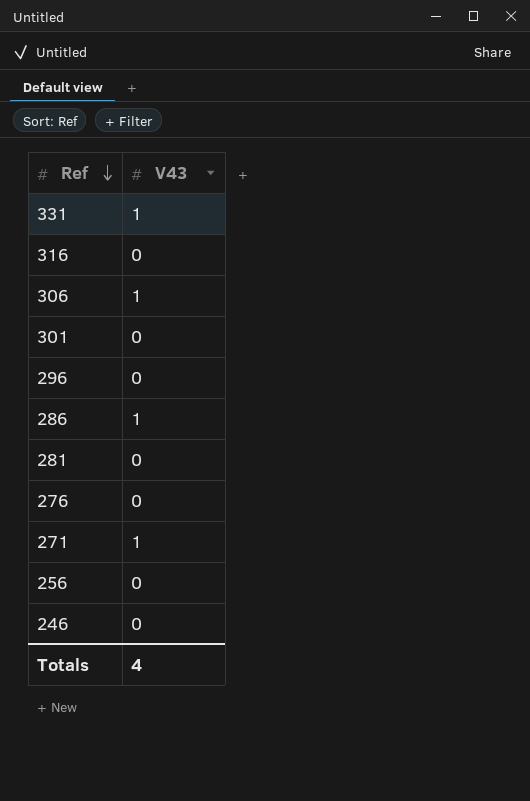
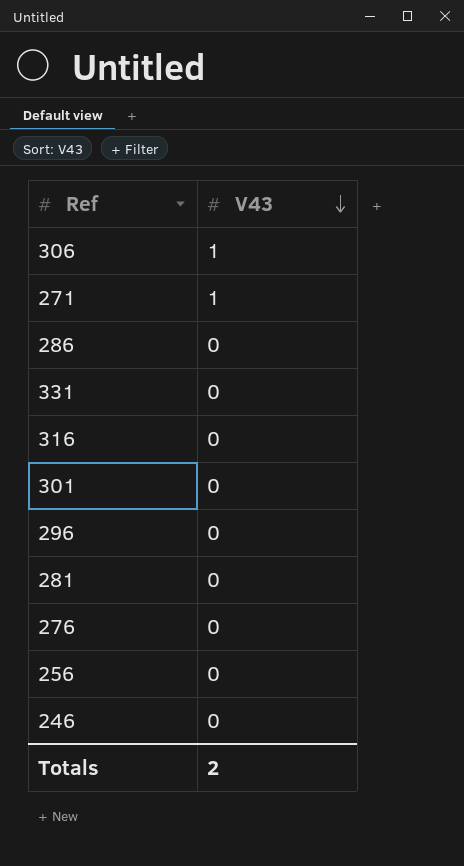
row order: Ref descending -> V43 descending
286 | V43: 1 -> 0
331 | V43: 1 -> 0
Totals | V43: 4 -> 2

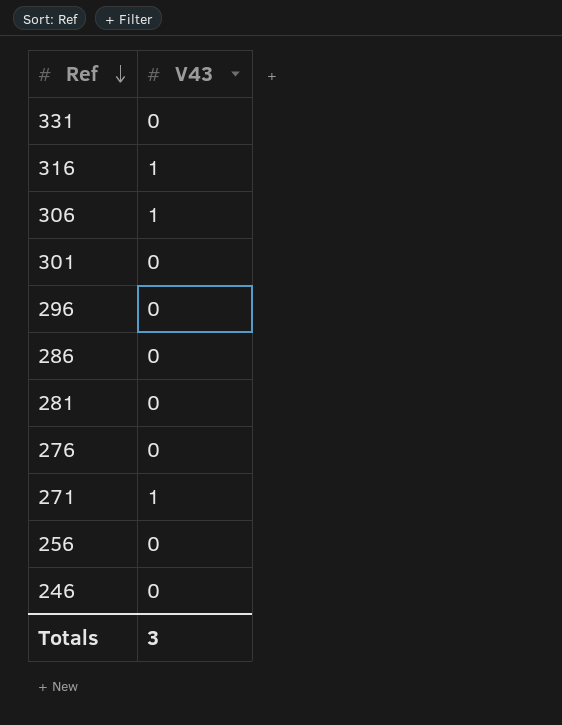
row order: V43 descending -> Ref descending
316 | V43: 0 -> 1
Totals | V43: 2 -> 3

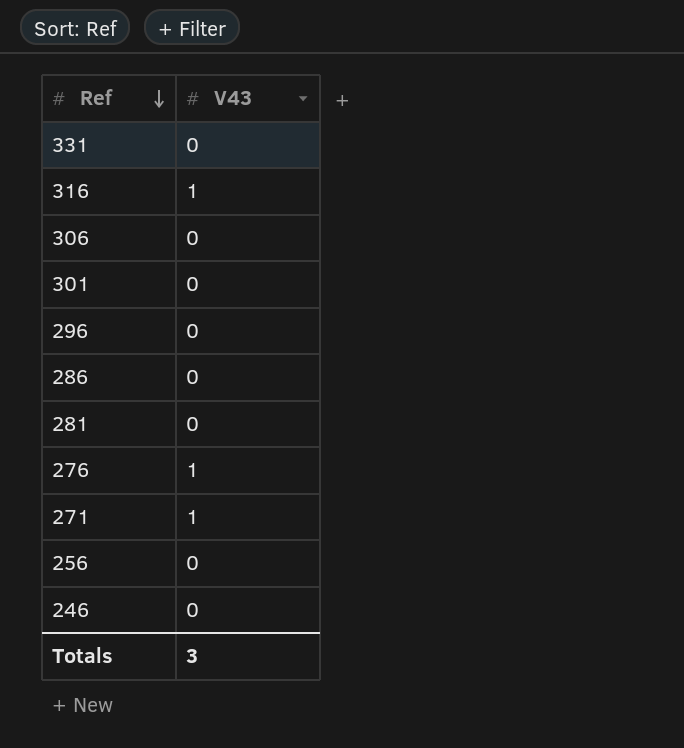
306 | V43: 1 -> 0
276 | V43: 0 -> 1

